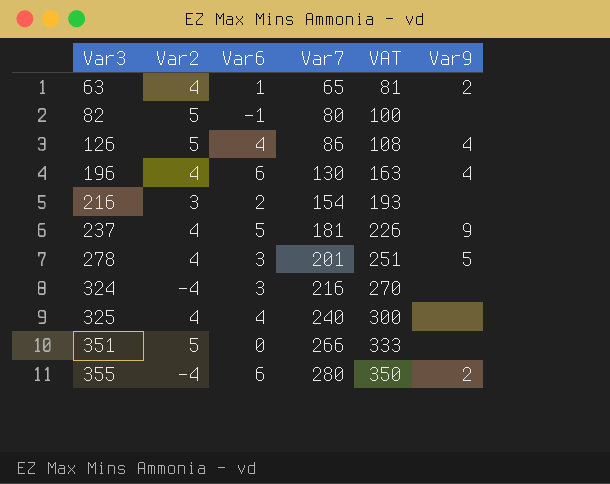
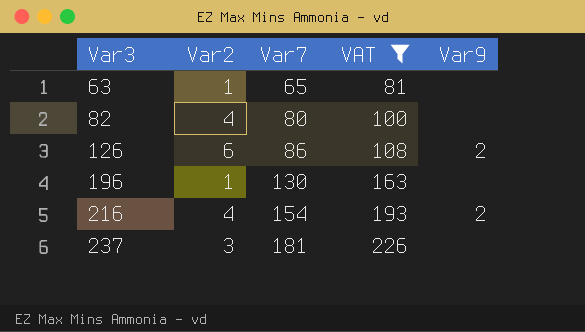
filter: none -> VAT <= 226
column Var6 | position: 3 -> none
63 | Var2: 4 -> 1
63 | Var9: 2 -> none
82 | Var2: 5 -> 4
126 | Var2: 5 -> 6
126 | Var9: 4 -> 2
196 | Var2: 4 -> 1
196 | Var9: 4 -> none
216 | Var2: 3 -> 4
216 | Var9: none -> 2
237 | Var2: 4 -> 3
237 | Var9: 9 -> none

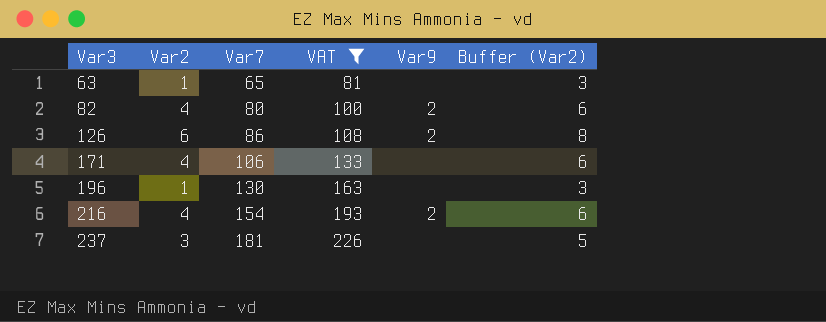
column Buffer (Var2) | formula: none -> [Var2] + 2
82 | Var9: none -> 2
row 171: none -> 4 | 106 | 133 | none | 6

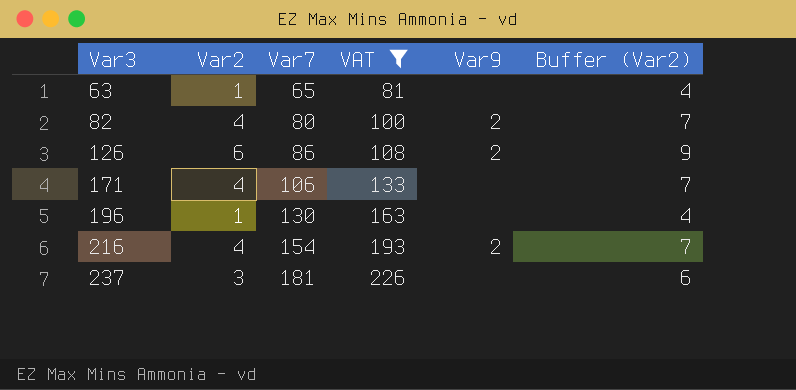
column Buffer (Var2) | formula: [Var2] + 2 -> [Var2] + 3

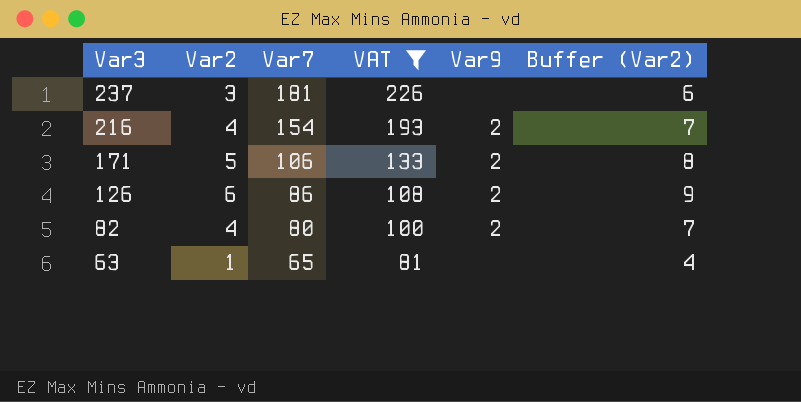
row order: Var3 ascending -> Var3 descending
row 196: 1 | 130 | 163 | none | 4 -> none
171 | Var2: 4 -> 5
171 | Var9: none -> 2
171 | Buffer (Var2): 7 -> 8

